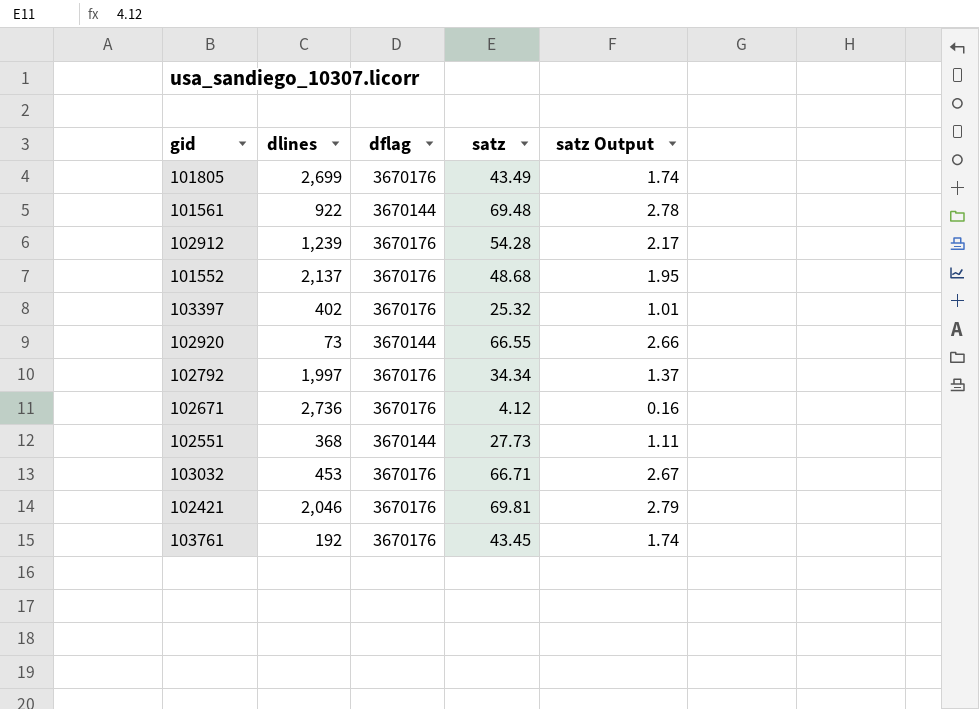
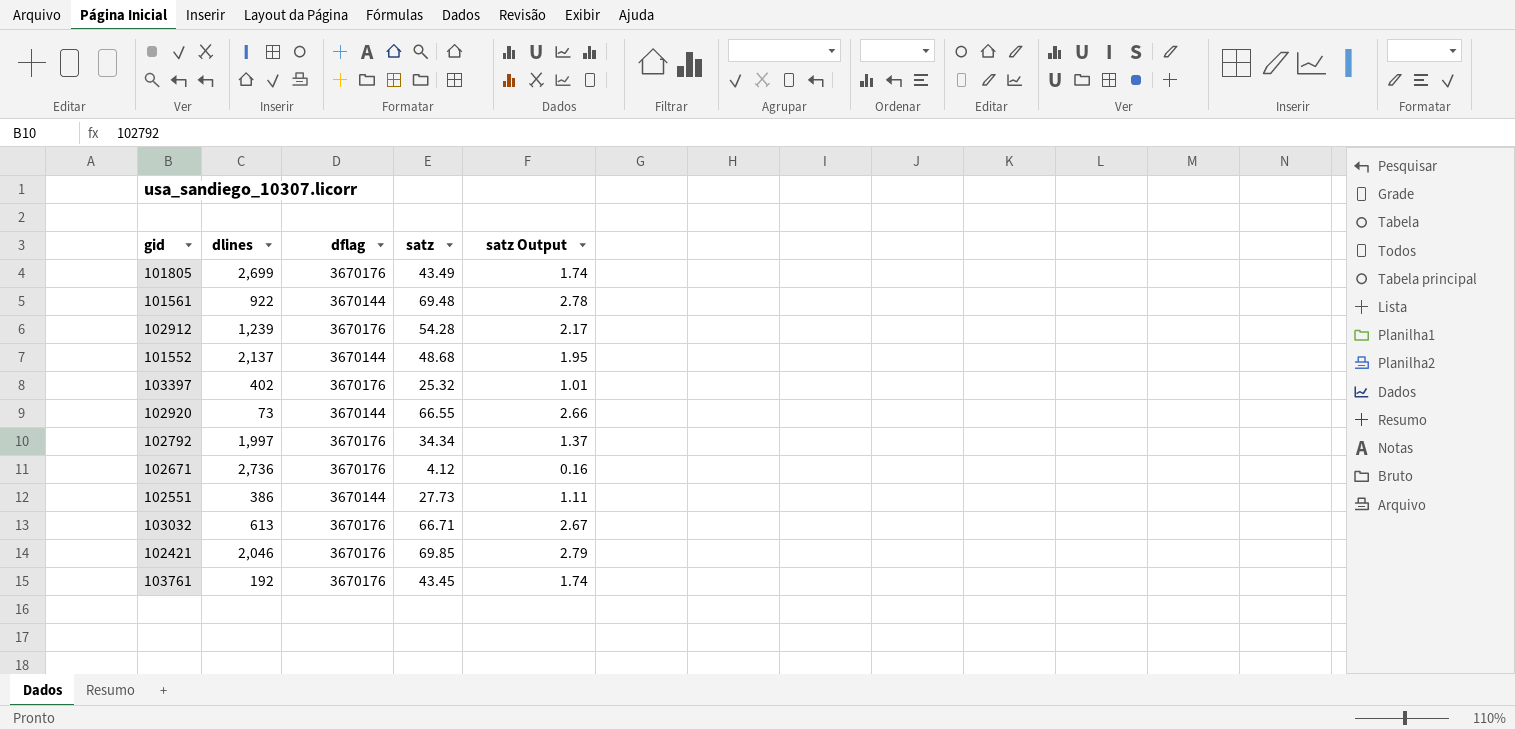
101552 | dflag: 3670176 -> 3670144
102551 | dlines: 368 -> 386
103032 | dlines: 453 -> 613
102421 | satz: 69.81 -> 69.85

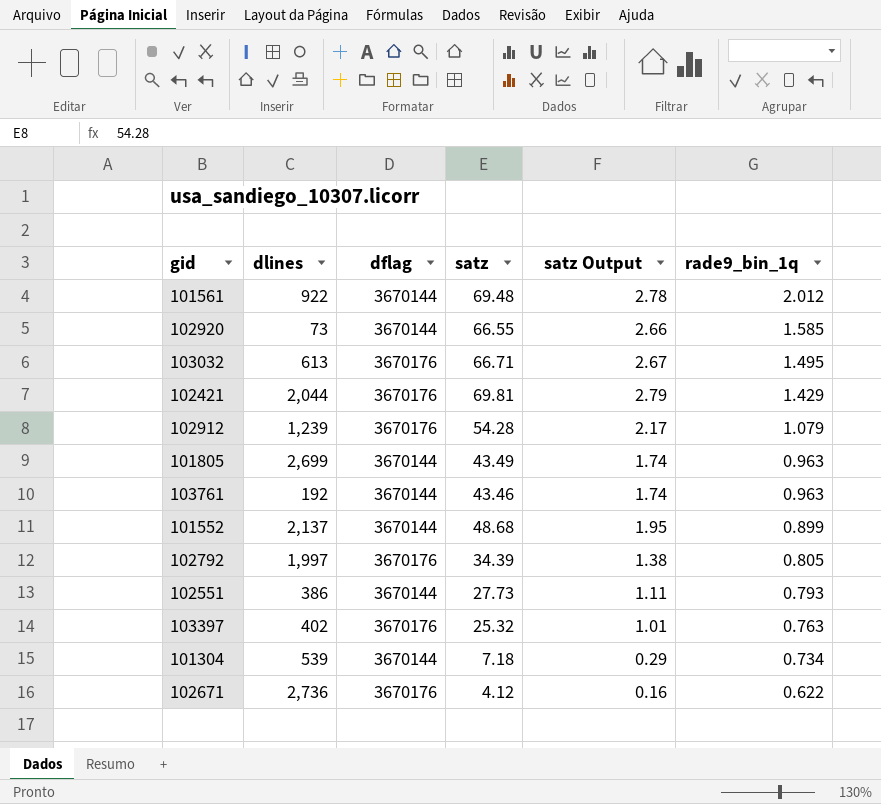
row order: none -> rade9_bin_1q descending
column rade9_bin_1q | position: none -> 6
102421 | dlines: 2,046 -> 2,044
102421 | satz: 69.85 -> 69.81
101805 | dflag: 3670176 -> 3670144
103761 | dflag: 3670176 -> 3670144
103761 | satz: 43.45 -> 43.46
102792 | satz: 34.34 -> 34.39
102792 | satz Output: 1.37 -> 1.38
row 101304: none -> 539 | 3670144 | 7.18 | 0.29 | 0.734

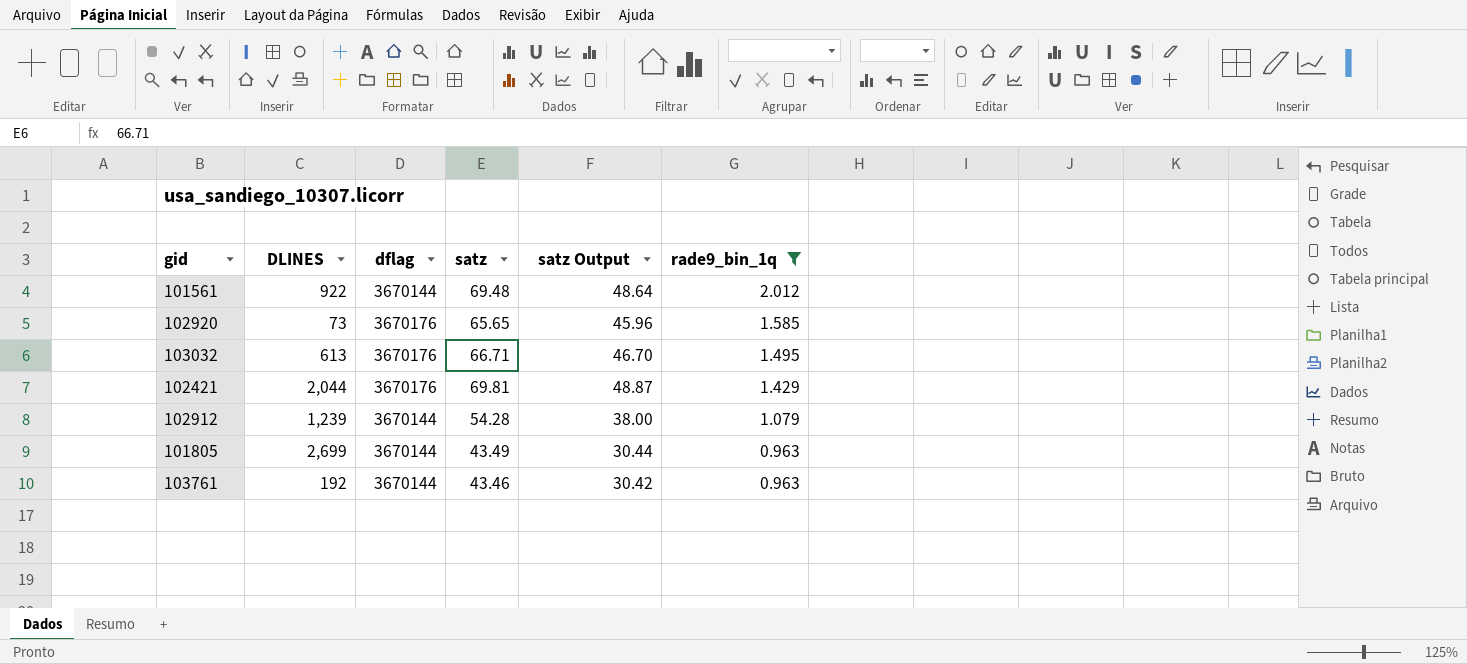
filter: none -> rade9_bin_1q >= 0.963
column name: dlines -> DLINES
column satz Output | formula: [satz] * 0.04 -> [satz] * 0.7
102920 | dflag: 3670144 -> 3670176
102920 | satz: 66.55 -> 65.65
102912 | dflag: 3670176 -> 3670144

